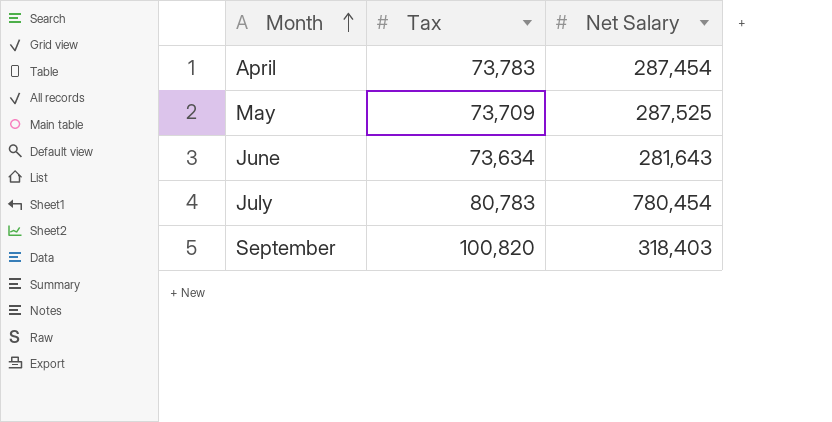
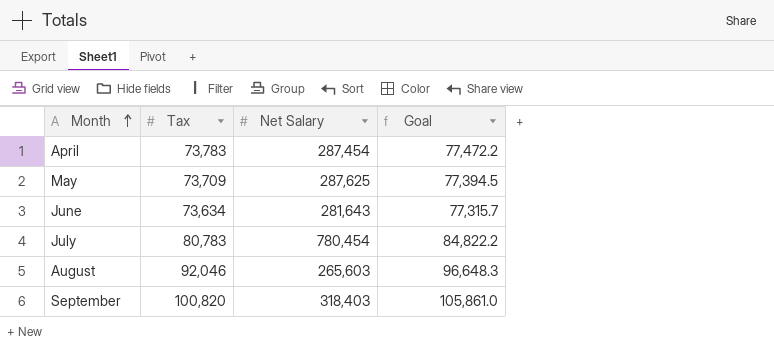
column Goal | formula: none -> [Tax] * 1.05
May | Net Salary: 287,525 -> 287,625
row August: none -> 92,046 | 265,603 | 96,648.3

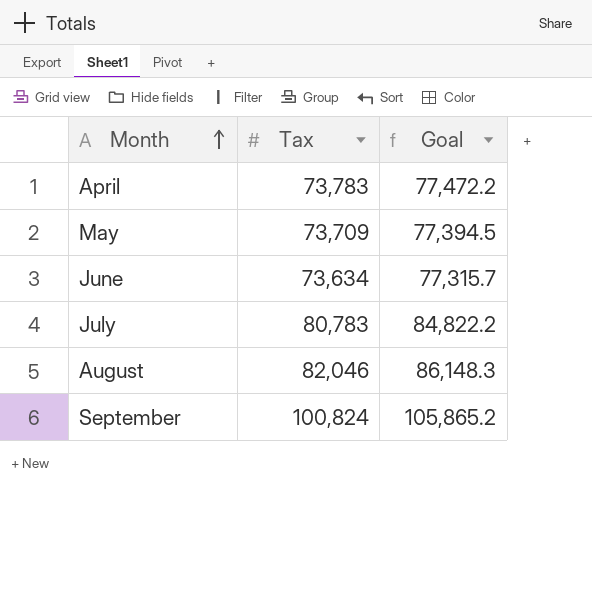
column Net Salary | position: 3 -> none
August | Tax: 92,046 -> 82,046
August | Goal: 96,648.3 -> 86,148.3
September | Tax: 100,820 -> 100,824
September | Goal: 105,861.0 -> 105,865.2

